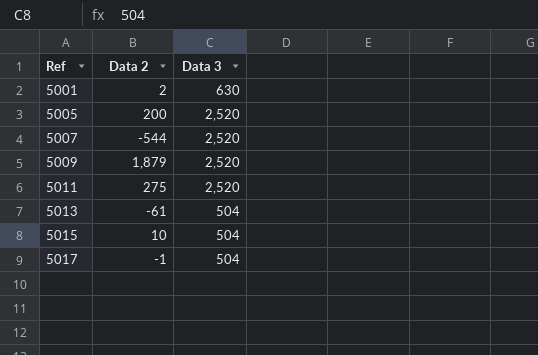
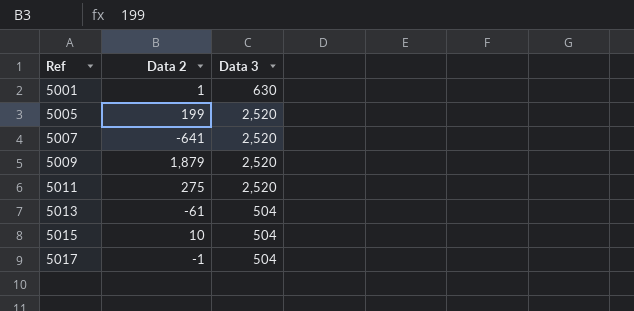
5001 | Data 2: 2 -> 1
5005 | Data 2: 200 -> 199
5007 | Data 2: -544 -> -641

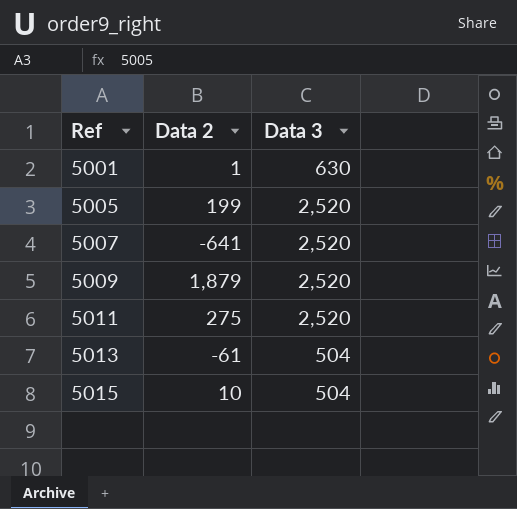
row 5017: -1 | 504 -> none

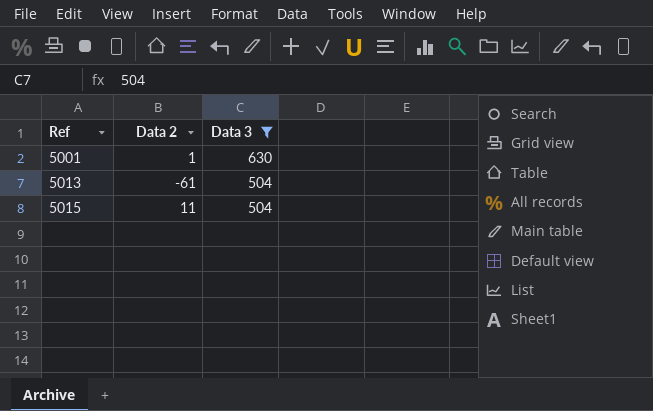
filter: none -> Data 3 != 2,520
5015 | Data 2: 10 -> 11

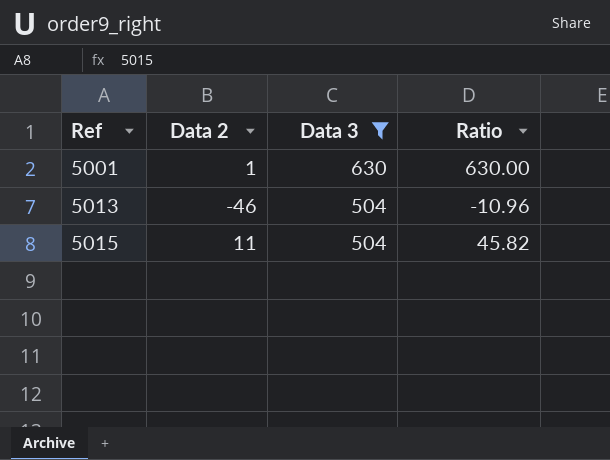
column Ratio | formula: none -> [Data 3] / [Data 2]
5013 | Data 2: -61 -> -46

